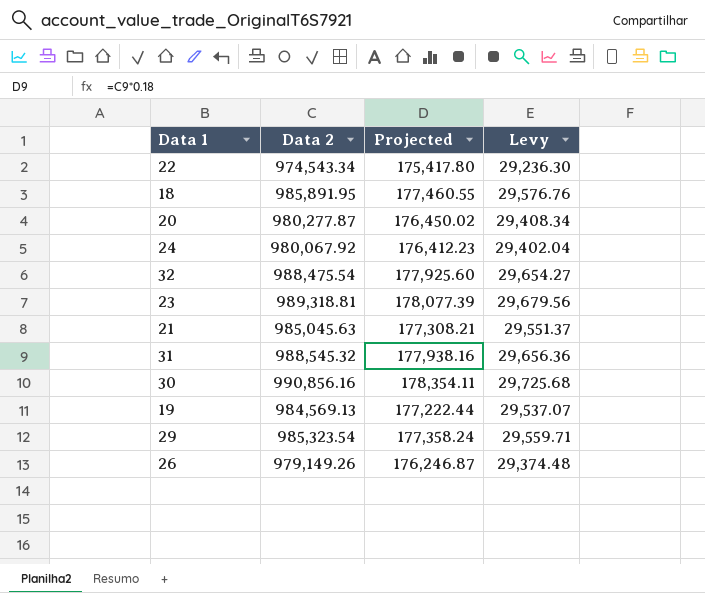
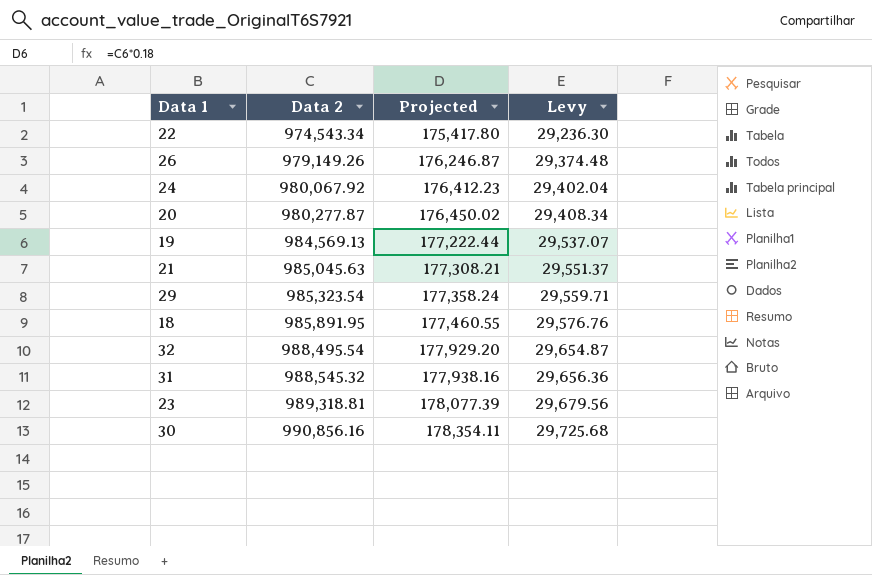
row order: none -> Data 2 ascending
32 | Data 2: 988,475.54 -> 988,495.54
32 | Projected: 177,925.60 -> 177,929.20
32 | Levy: 29,654.27 -> 29,654.87

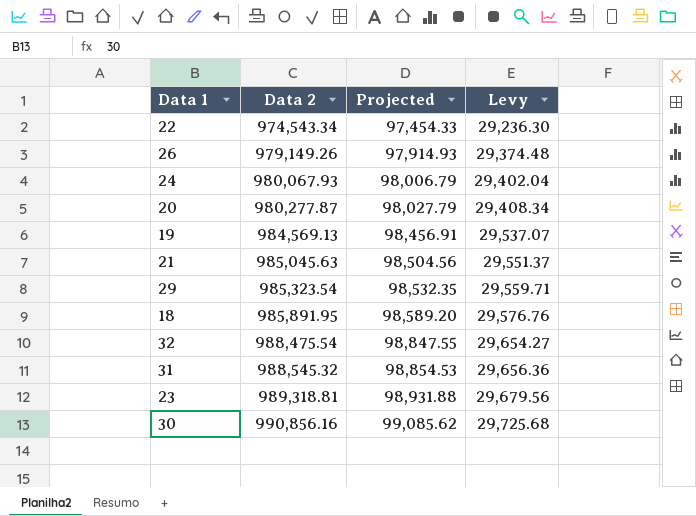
column Projected | formula: [Data 2] * 0.18 -> [Data 2] * 0.1
24 | Data 2: 980,067.92 -> 980,067.93
32 | Data 2: 988,495.54 -> 988,475.54
32 | Levy: 29,654.87 -> 29,654.27

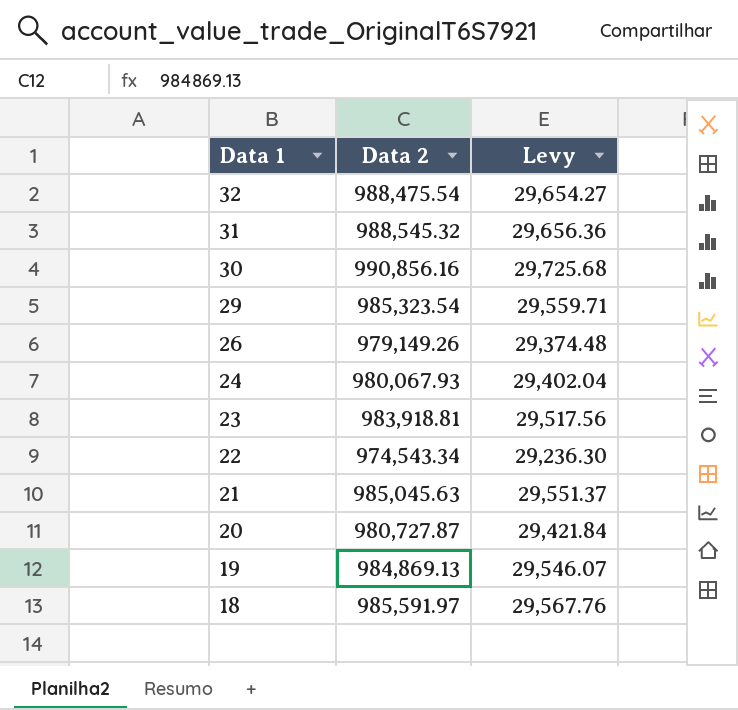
row order: Data 2 ascending -> Data 1 descending
column Projected | formula: [Data 2] * 0.1 -> none
23 | Data 2: 989,318.81 -> 983,918.81
23 | Levy: 29,679.56 -> 29,517.56
20 | Data 2: 980,277.87 -> 980,727.87
20 | Levy: 29,408.34 -> 29,421.84
19 | Data 2: 984,569.13 -> 984,869.13
19 | Levy: 29,537.07 -> 29,546.07
18 | Data 2: 985,891.95 -> 985,591.97
18 | Levy: 29,576.76 -> 29,567.76

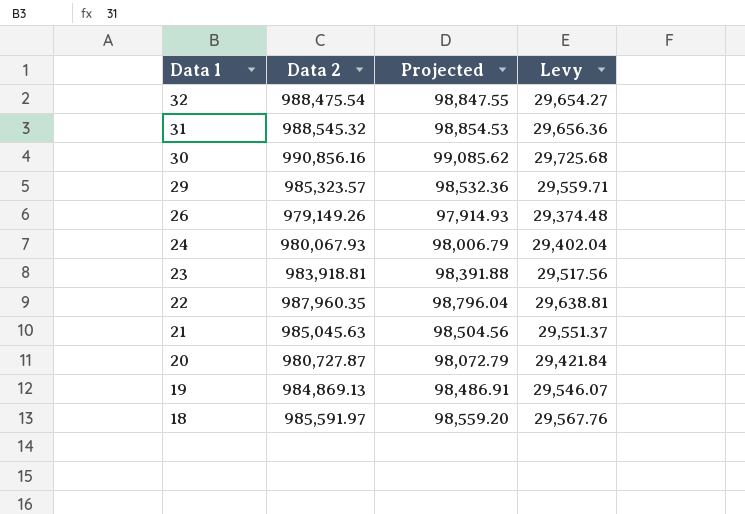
column Projected | formula: none -> [Data 2] * 0.1
29 | Data 2: 985,323.54 -> 985,323.57
22 | Data 2: 974,543.34 -> 987,960.35
22 | Levy: 29,236.30 -> 29,638.81

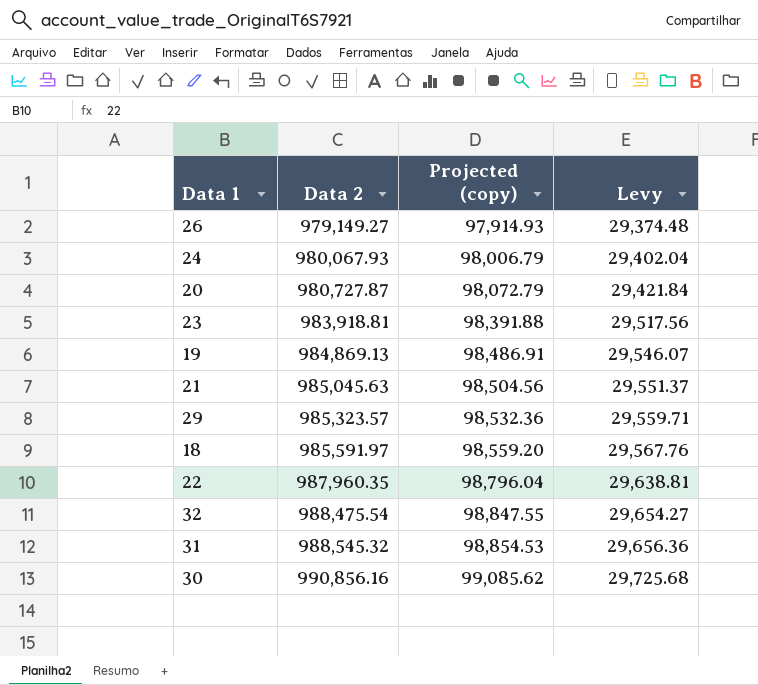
row order: Data 1 descending -> Data 2 ascending
column name: Projected -> Projected (copy)
26 | Data 2: 979,149.26 -> 979,149.27

